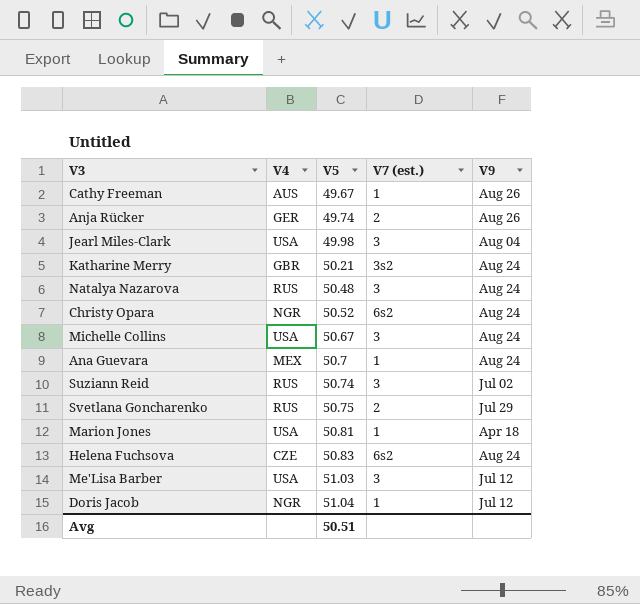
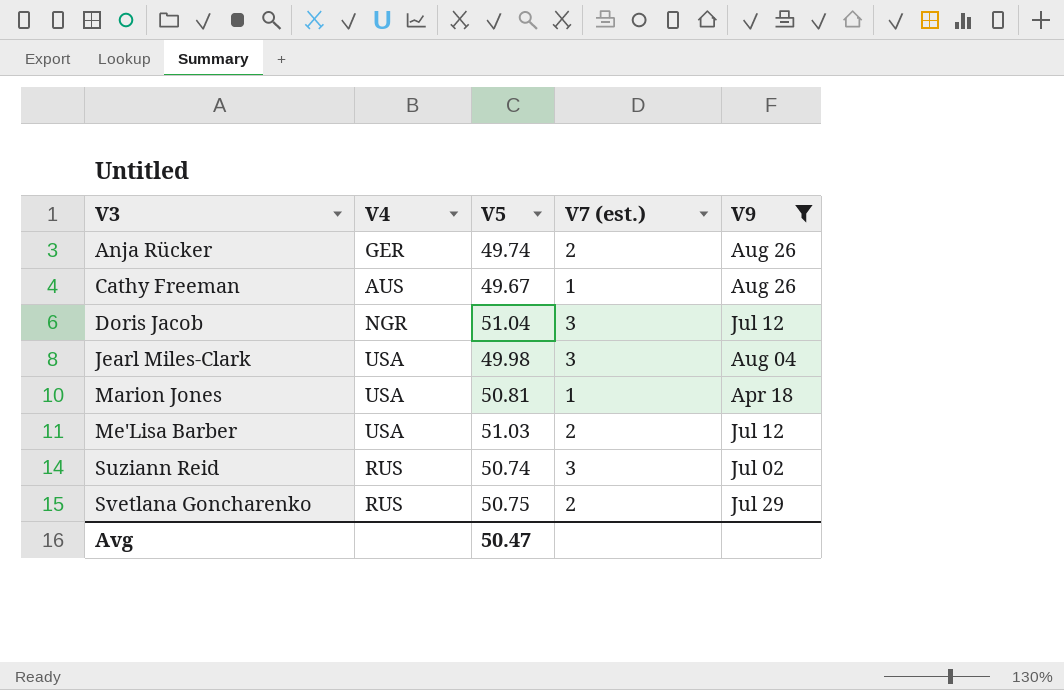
filter: none -> V9 != Aug 24
row order: V5 ascending -> V3 ascending
Doris Jacob | V7 (est.): 1 -> 3
Me'Lisa Barber | V7 (est.): 3 -> 2
Avg | V5: 50.51 -> 50.47

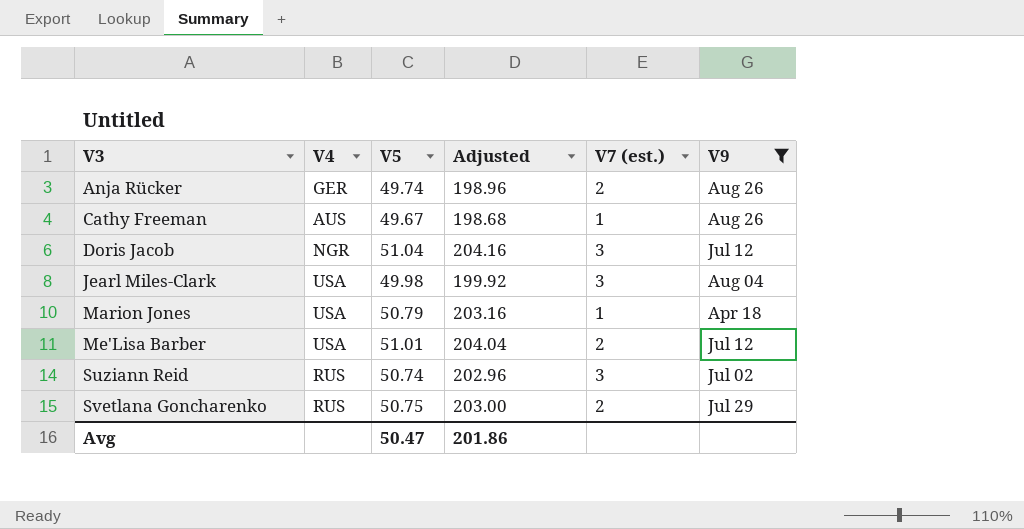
column Adjusted | formula: none -> [V5] * 4
Marion Jones | V5: 50.81 -> 50.79
Me'Lisa Barber | V5: 51.03 -> 51.01

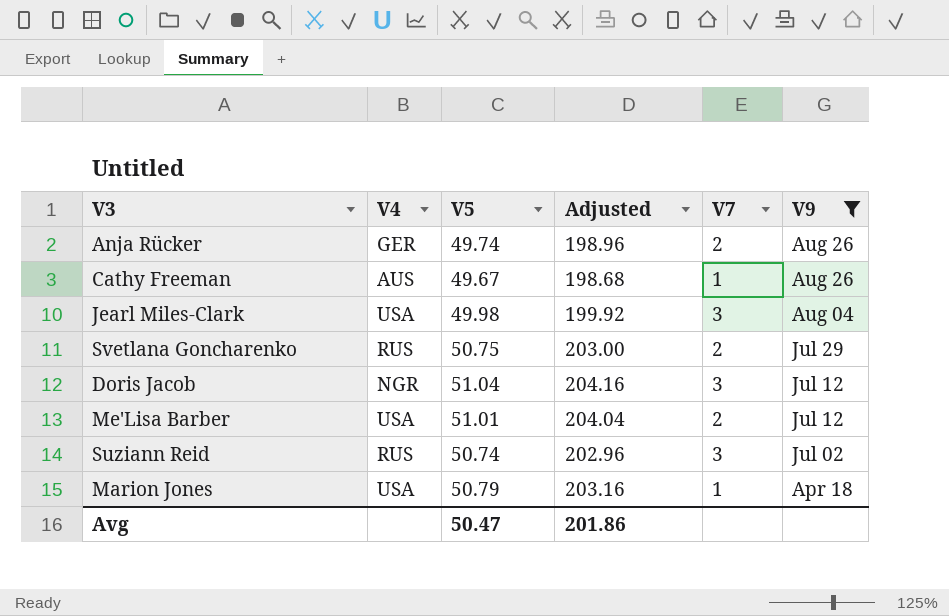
row order: V3 ascending -> V9 descending
column name: V7 (est.) -> V7

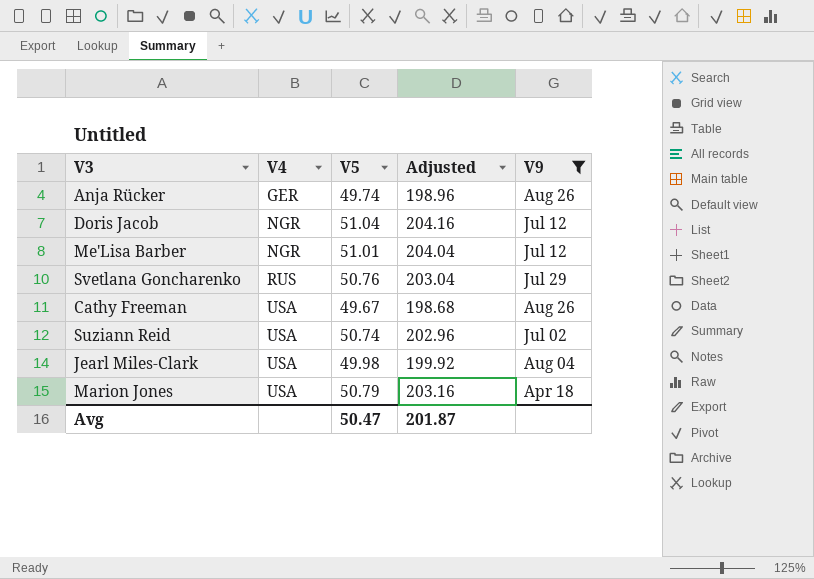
row order: V9 descending -> V4 ascending
column V7 | position: 5 -> none
Me'Lisa Barber | V4: USA -> NGR
Svetlana Goncharenko | V5: 50.75 -> 50.76
Svetlana Goncharenko | Adjusted: 203.00 -> 203.04
Cathy Freeman | V4: AUS -> USA
Suziann Reid | V4: RUS -> USA
Avg | Adjusted: 201.86 -> 201.87

